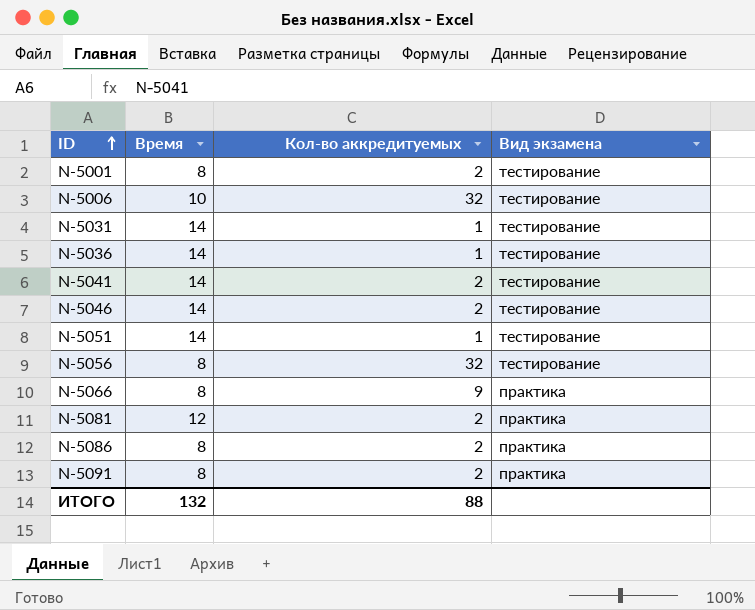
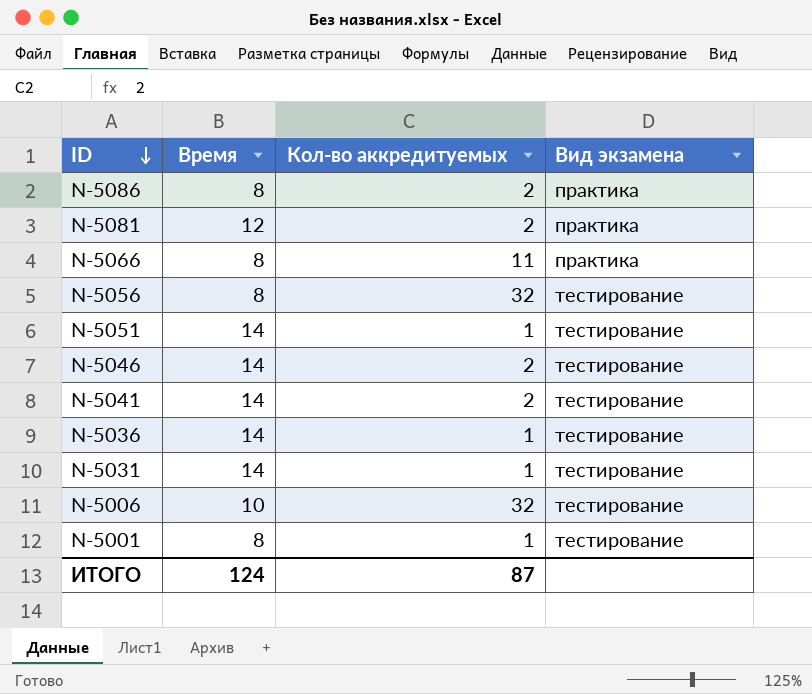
row order: ID ascending -> ID descending
row N-5091: 8 | 2 | практика -> none
N-5066 | Кол-во аккредитуемых: 9 -> 11
N-5001 | Кол-во аккредитуемых: 2 -> 1
ИТОГО | Время: 132 -> 124
ИТОГО | Кол-во аккредитуемых: 88 -> 87

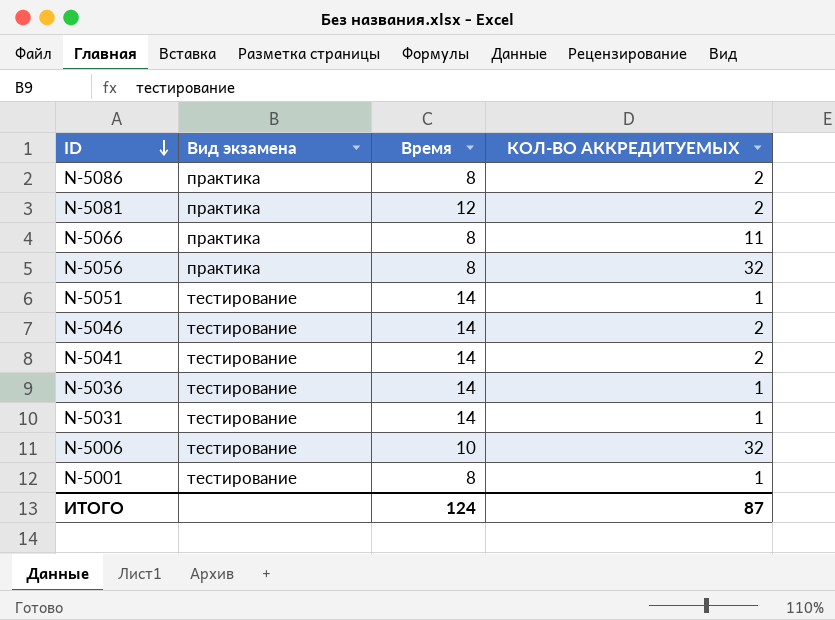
column Вид экзамена | position: 4 -> 2
column name: Кол-во аккредитуемых -> КОЛ-ВО АККРЕДИТУЕМЫХ
N-5056 | Вид экзамена: тестирование -> практика

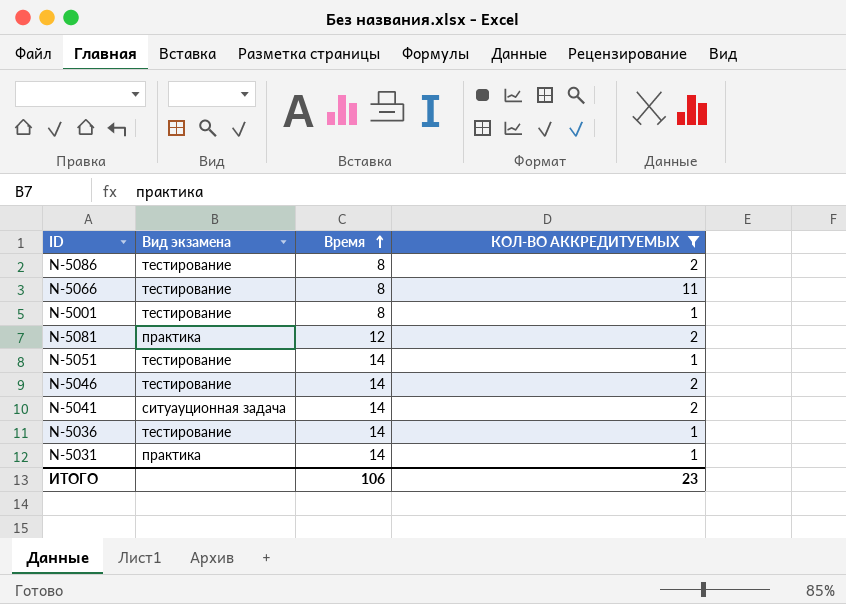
filter: none -> КОЛ-ВО АККРЕДИТУЕМЫХ != 32
row order: ID descending -> Время ascending
N-5086 | Вид экзамена: практика -> тестирование
N-5066 | Вид экзамена: практика -> тестирование
N-5041 | Вид экзамена: тестирование -> ситуауционная задача
N-5031 | Вид экзамена: тестирование -> практика
ИТОГО | Время: 124 -> 106
ИТОГО | КОЛ-ВО АККРЕДИТУЕМЫХ: 87 -> 23

